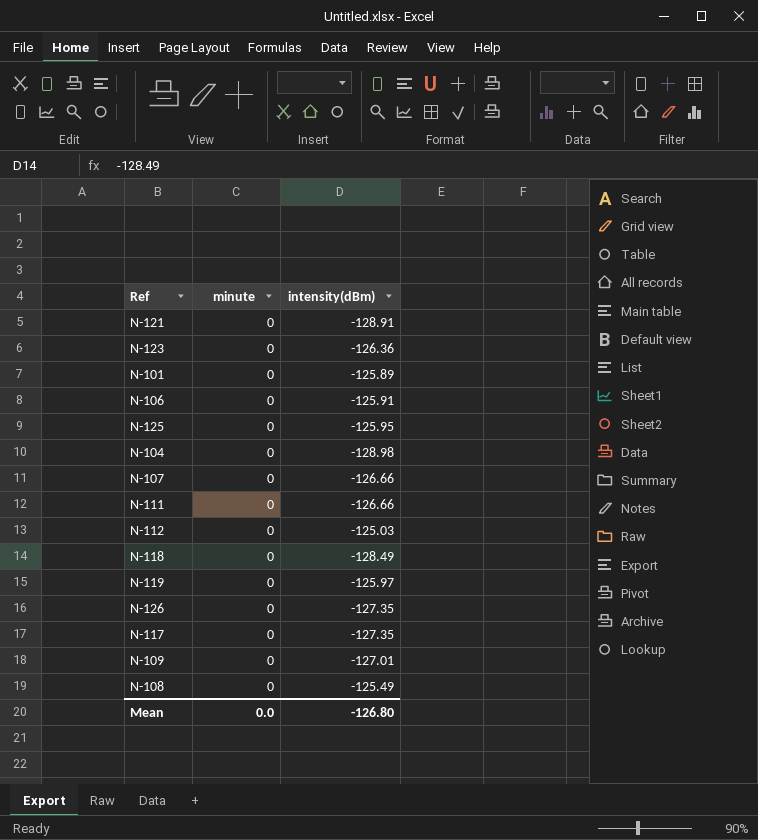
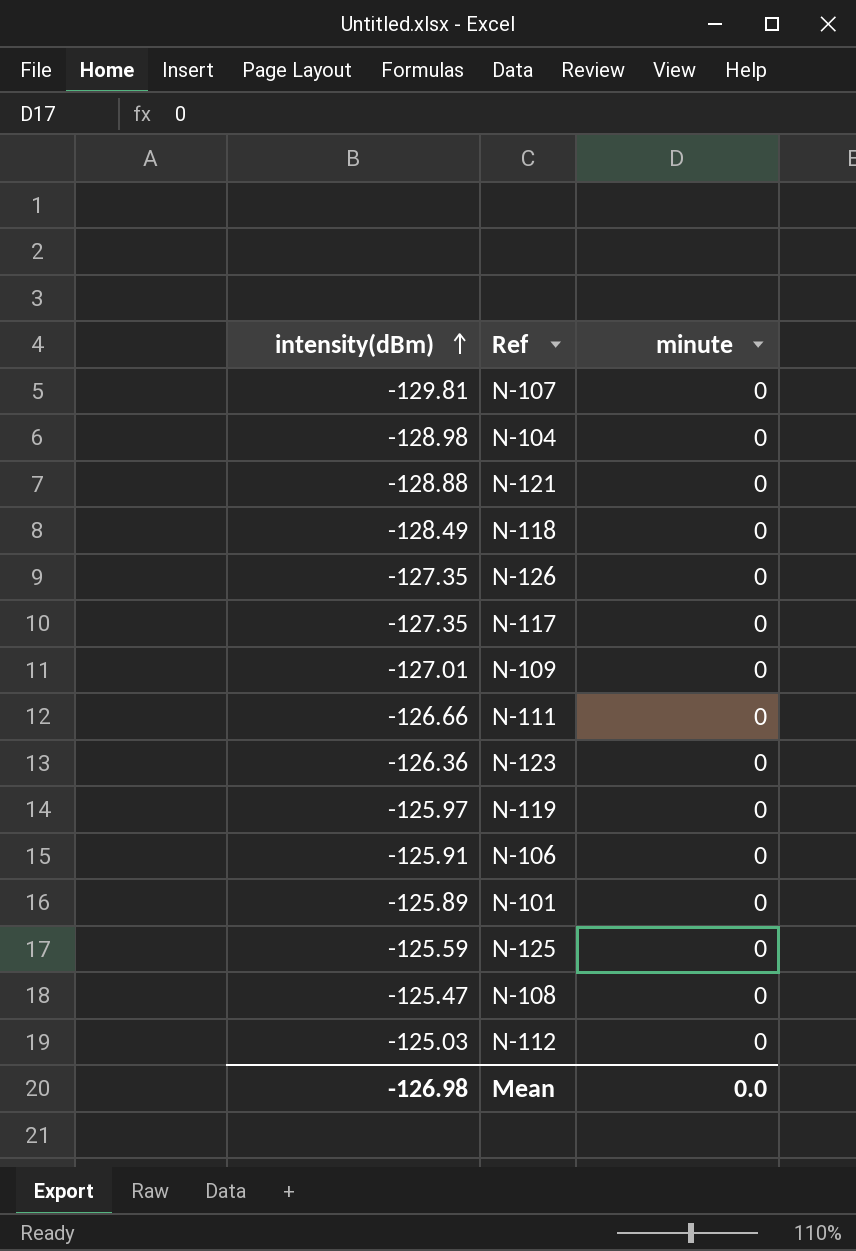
row order: none -> intensity(dBm) ascending
column intensity(dBm) | position: 3 -> 1
N-107 | intensity(dBm): -126.66 -> -129.81
N-121 | intensity(dBm): -128.91 -> -128.88
N-125 | intensity(dBm): -125.95 -> -125.59
N-108 | intensity(dBm): -125.49 -> -125.47
Mean | intensity(dBm): -126.80 -> -126.98

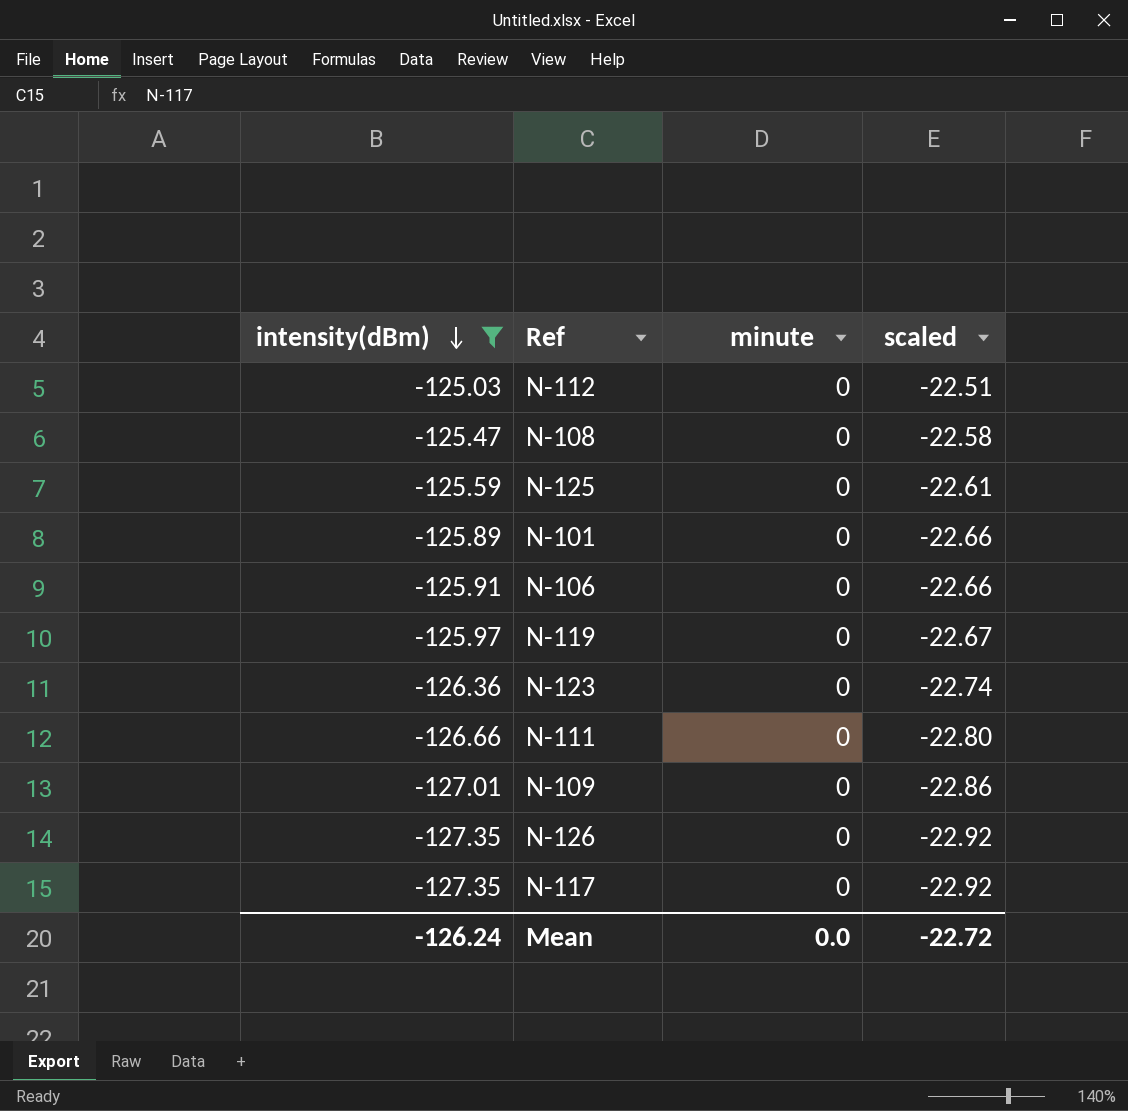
filter: none -> intensity(dBm) >= -127.35
row order: intensity(dBm) ascending -> intensity(dBm) descending
column scaled | formula: none -> [intensity(dBm)] * 0.18
Mean | intensity(dBm): -126.98 -> -126.24

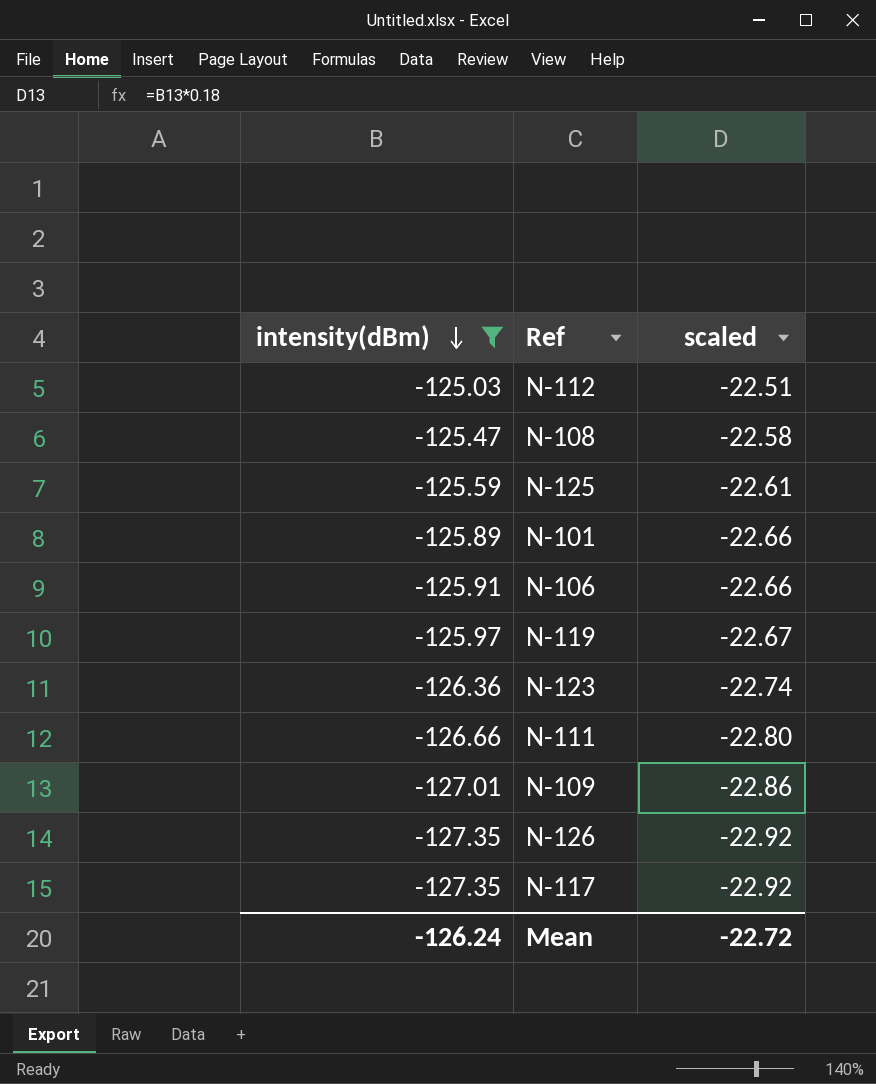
column minute | position: 3 -> none

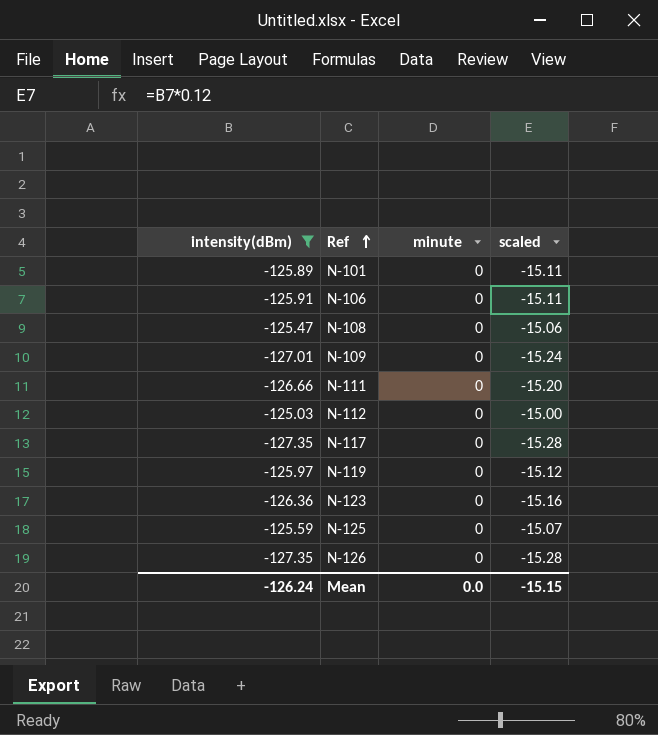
row order: intensity(dBm) descending -> Ref ascending
column minute | position: none -> 3
column scaled | formula: [intensity(dBm)] * 0.18 -> [intensity(dBm)] * 0.12
Mean | scaled: -22.72 -> -15.15

